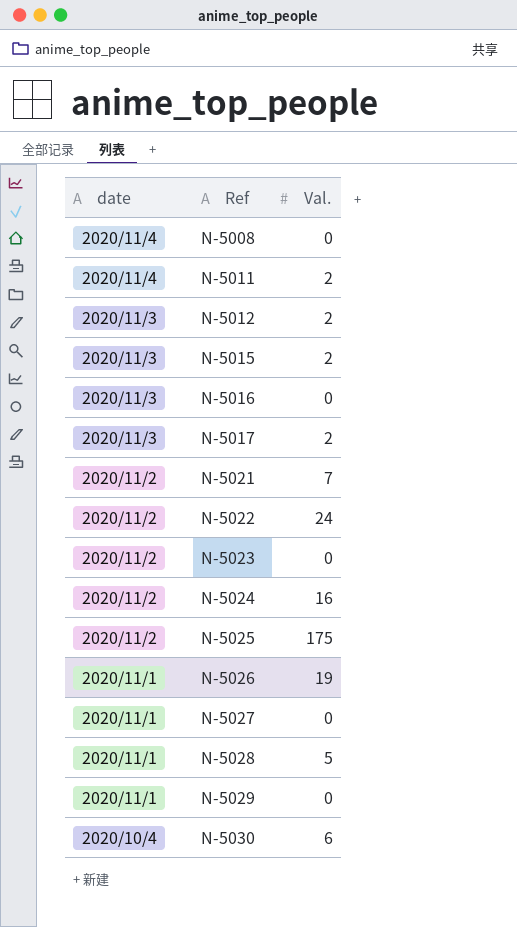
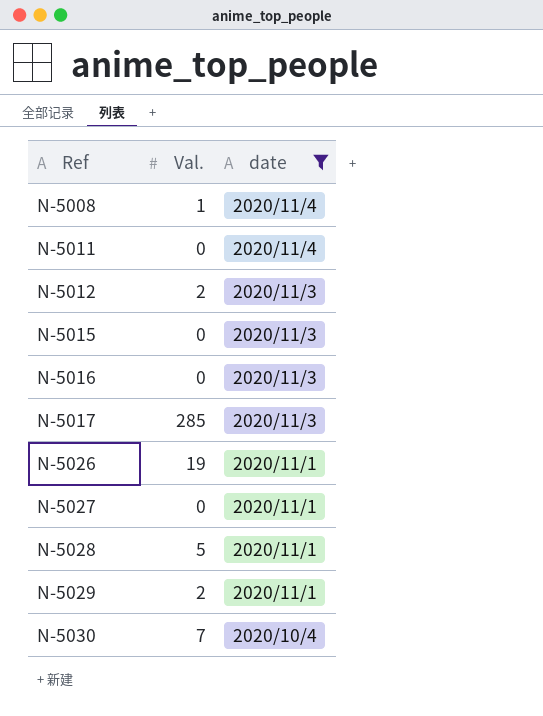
filter: none -> date != 2020/11/2
column date | position: 1 -> 3
N-5008 | Val.: 0 -> 1
N-5011 | Val.: 2 -> 0
N-5015 | Val.: 2 -> 0
N-5017 | Val.: 2 -> 285
N-5029 | Val.: 0 -> 2
N-5030 | Val.: 6 -> 7

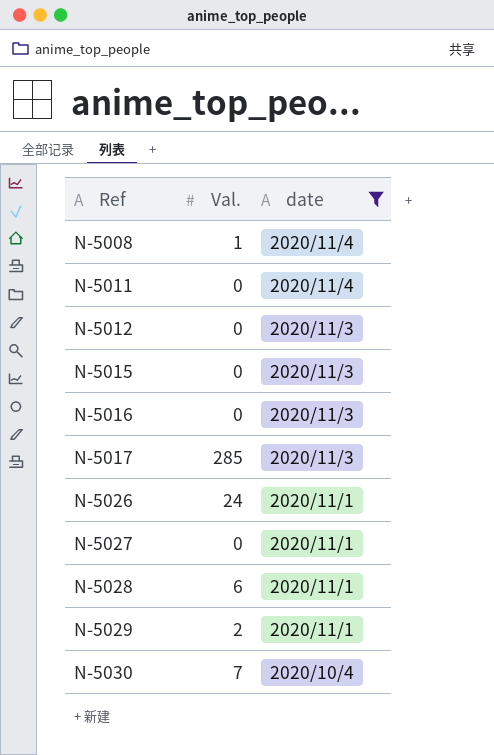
N-5012 | Val.: 2 -> 0
N-5026 | Val.: 19 -> 24
N-5028 | Val.: 5 -> 6

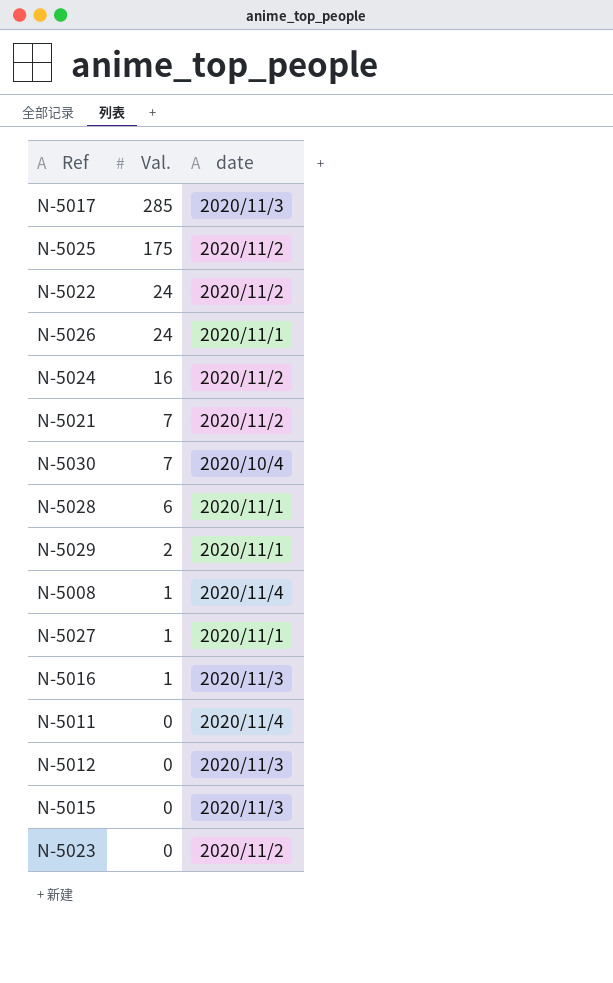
filter: date != 2020/11/2 -> none
row order: Ref ascending -> Val. descending
N-5027 | Val.: 0 -> 1
N-5016 | Val.: 0 -> 1

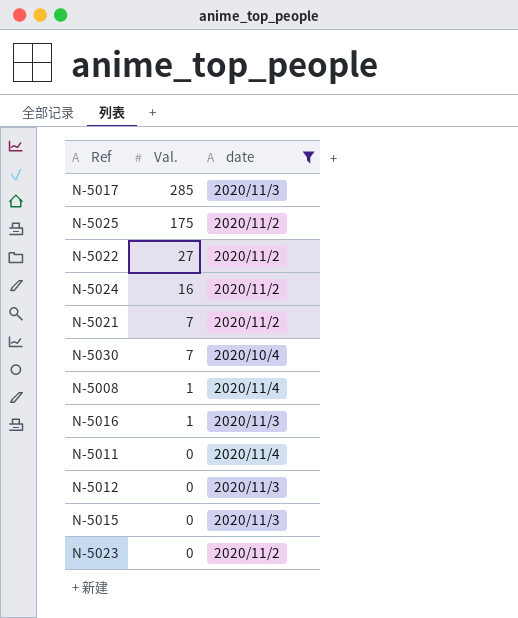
filter: none -> date != 2020/11/1
N-5022 | Val.: 24 -> 27

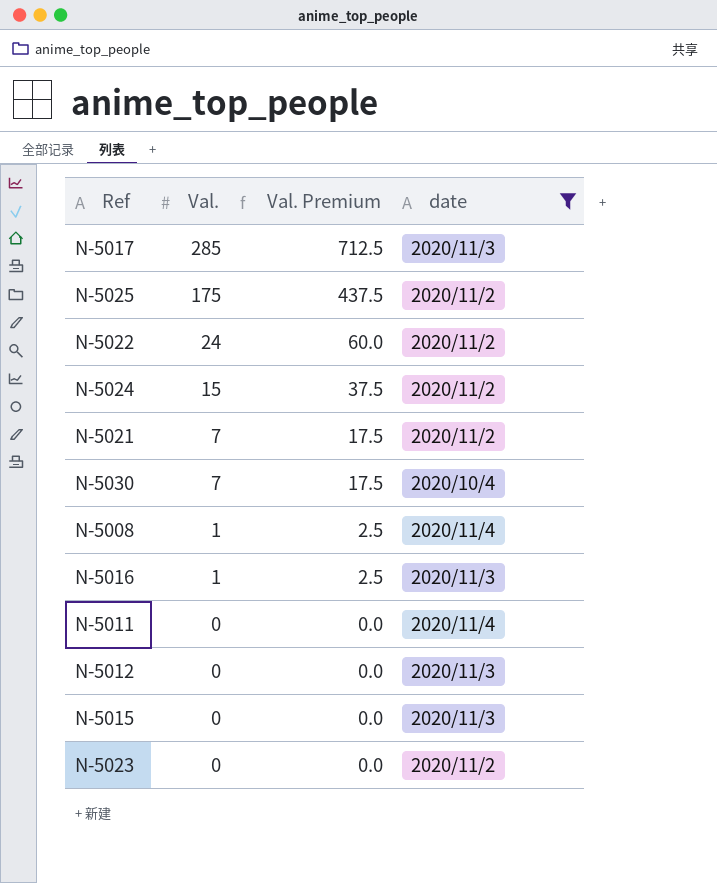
column Val. Premium | formula: none -> [Val.] * 2.5
N-5022 | Val.: 27 -> 24
N-5024 | Val.: 16 -> 15

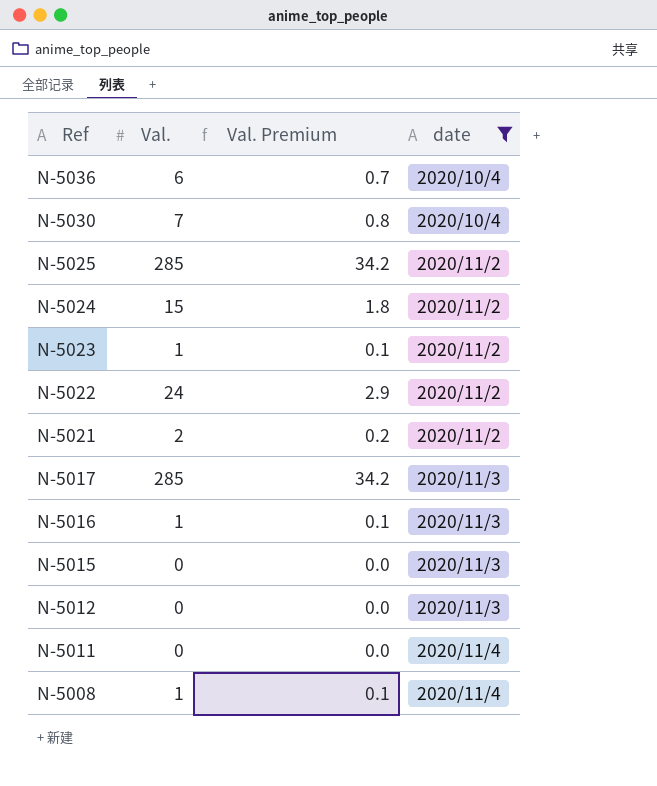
row order: Val. descending -> Ref descending
column Val. Premium | formula: [Val.] * 2.5 -> [Val.] * 0.12
row N-5036: none -> 6 | 0.7 | 2020/10/4
N-5025 | Val.: 175 -> 285
N-5023 | Val.: 0 -> 1
N-5021 | Val.: 7 -> 2

